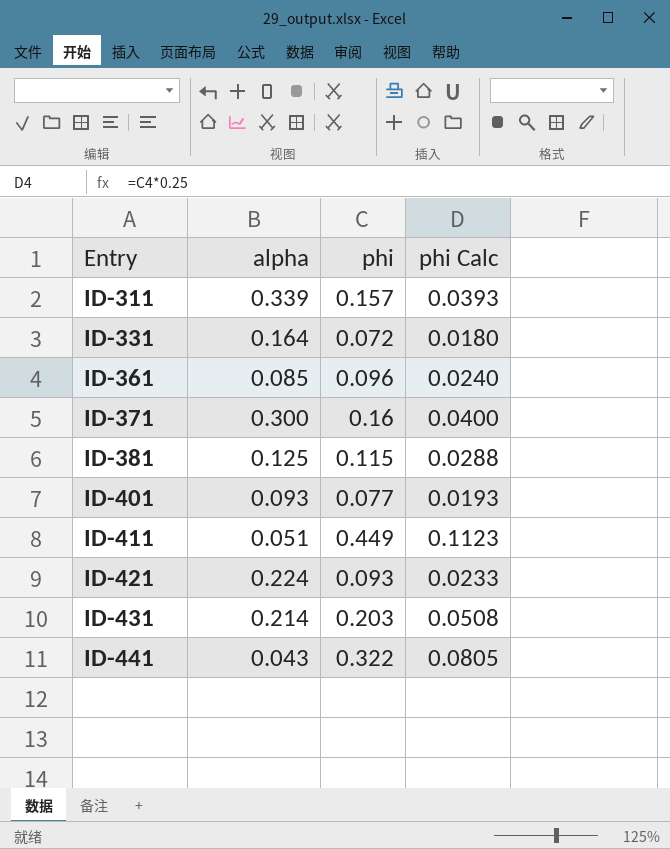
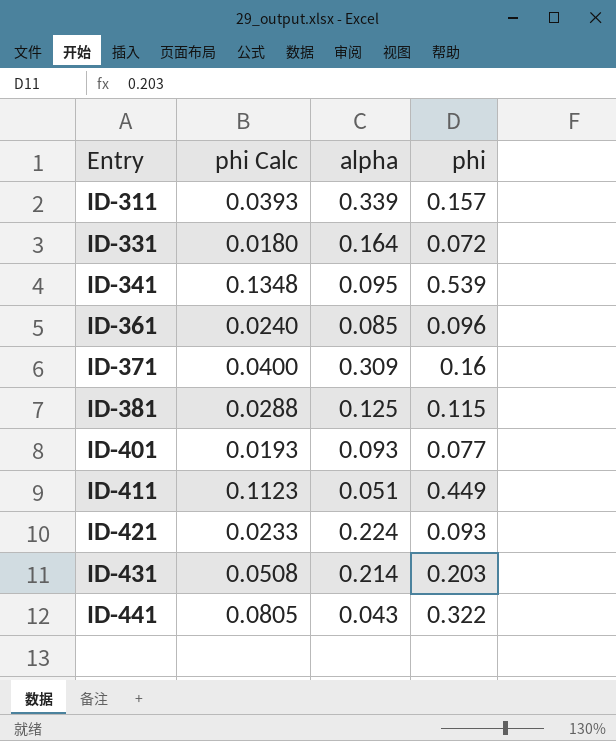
column phi Calc | position: 4 -> 2
row ID-341: none -> 0.1348 | 0.095 | 0.539
ID-371 | alpha: 0.300 -> 0.309

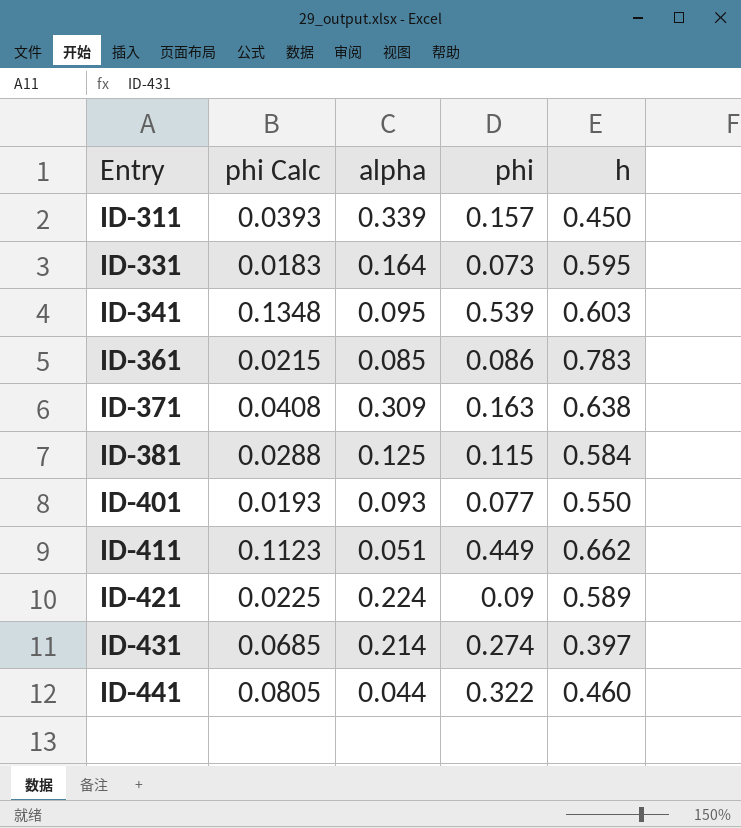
column h | position: none -> 5
ID-331 | phi Calc: 0.0180 -> 0.0183
ID-331 | phi: 0.072 -> 0.073
ID-361 | phi Calc: 0.0240 -> 0.0215
ID-361 | phi: 0.096 -> 0.086
ID-371 | phi Calc: 0.0400 -> 0.0408
ID-371 | phi: 0.16 -> 0.163
ID-421 | phi Calc: 0.0233 -> 0.0225
ID-421 | phi: 0.093 -> 0.09
ID-431 | phi Calc: 0.0508 -> 0.0685
ID-431 | phi: 0.203 -> 0.274
ID-441 | alpha: 0.043 -> 0.044

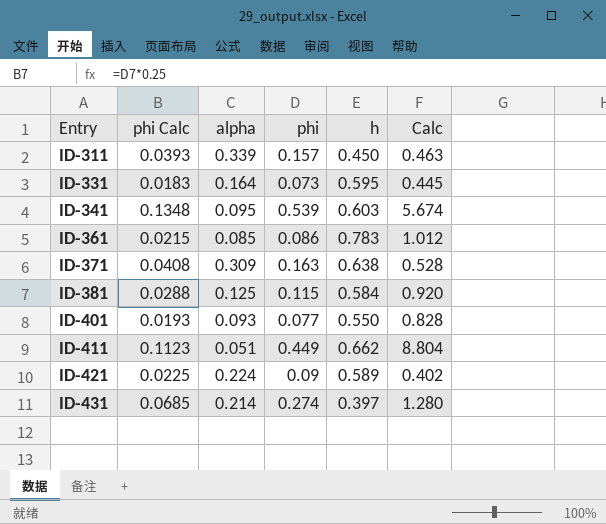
column Calc | formula: none -> [phi] / [alpha]
row ID-441: 0.0805 | 0.044 | 0.322 | 0.460 -> none

